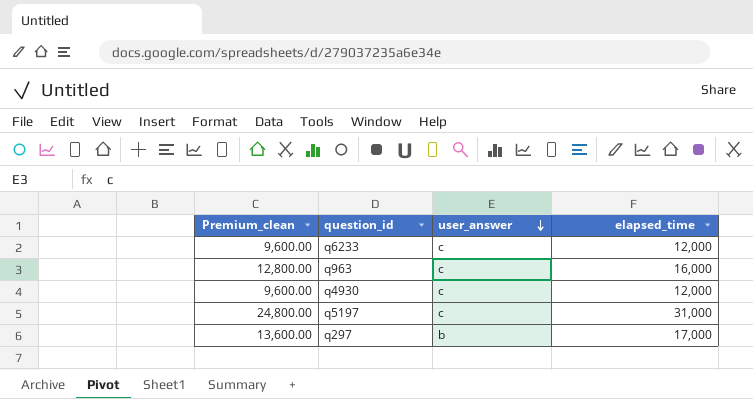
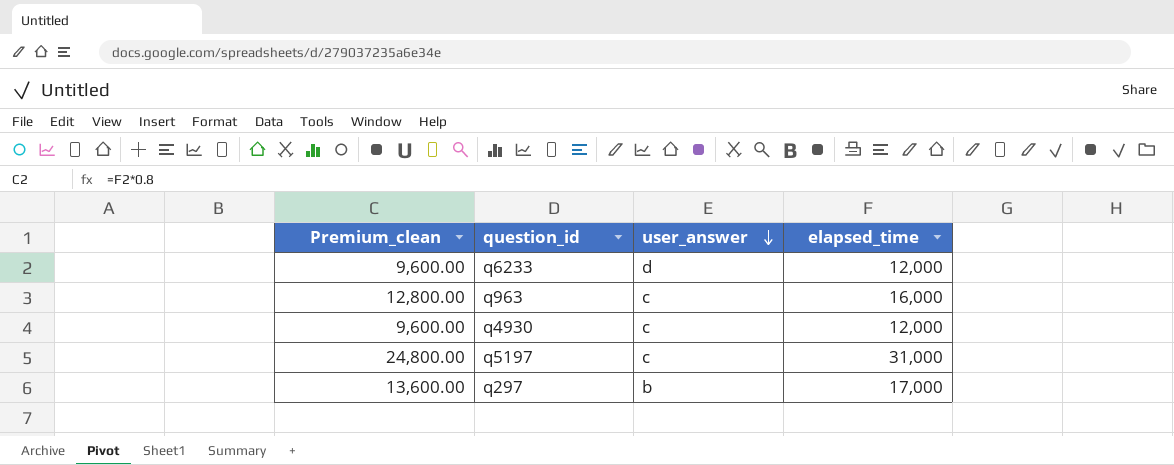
q6233 | user_answer: c -> d

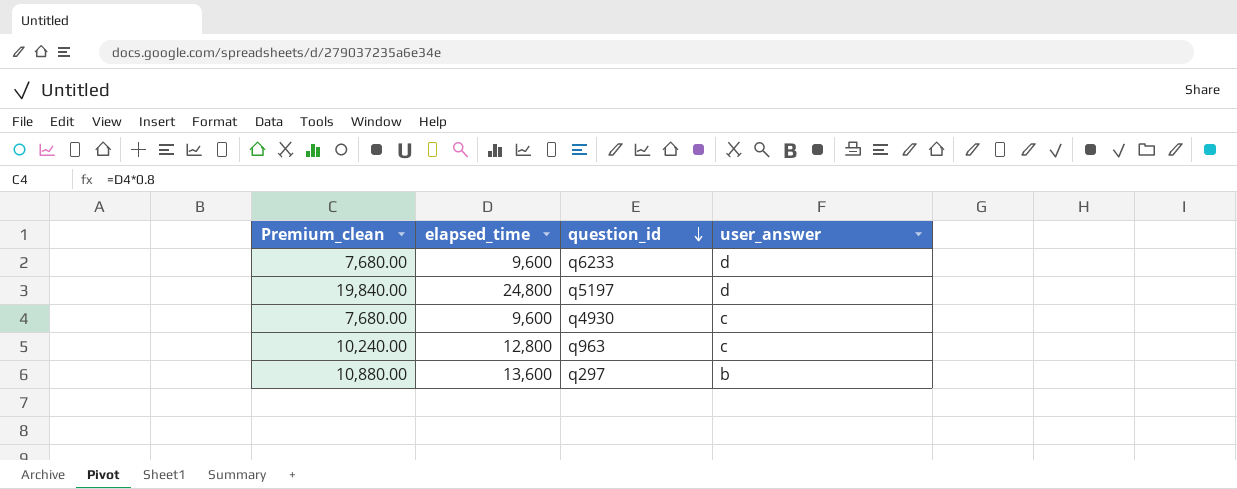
row order: user_answer descending -> question_id descending
column elapsed_time | position: 4 -> 2
q6233 | Premium_clean: 9,600.00 -> 7,680.00
q6233 | elapsed_time: 12,000 -> 9,600
q5197 | Premium_clean: 24,800.00 -> 19,840.00
q5197 | elapsed_time: 31,000 -> 24,800
q5197 | user_answer: c -> d
q4930 | Premium_clean: 9,600.00 -> 7,680.00
q4930 | elapsed_time: 12,000 -> 9,600
q963 | Premium_clean: 12,800.00 -> 10,240.00
q963 | elapsed_time: 16,000 -> 12,800
q297 | Premium_clean: 13,600.00 -> 10,880.00
q297 | elapsed_time: 17,000 -> 13,600

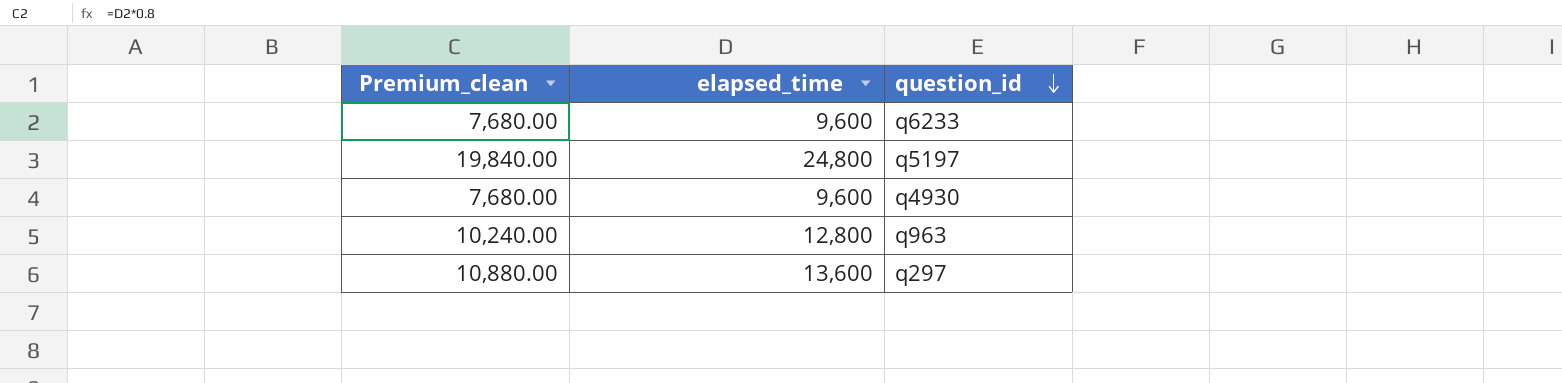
column user_answer | position: 4 -> none

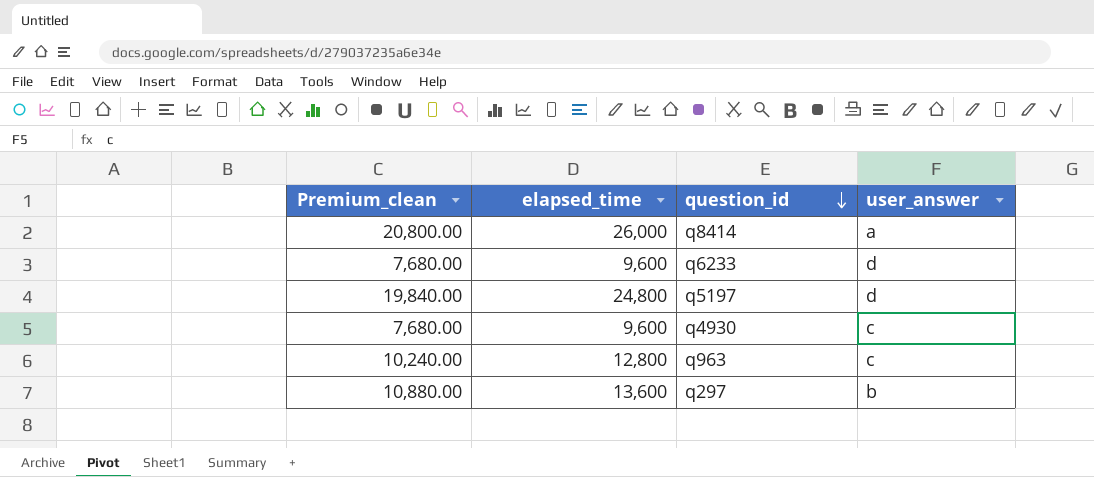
column user_answer | position: none -> 4
row q8414: none -> 20,800.00 | 26,000 | a

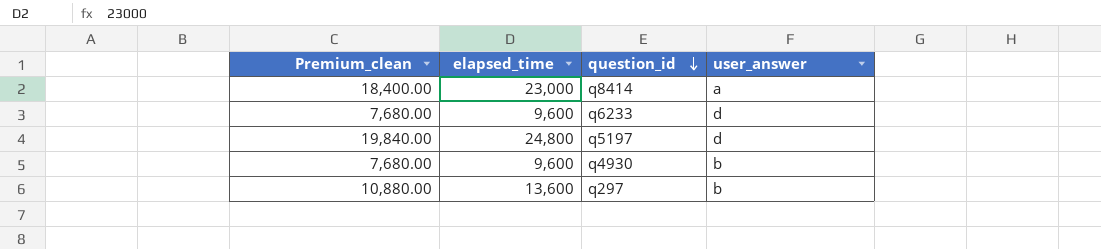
row q963: 10,240.00 | 12,800 | c -> none
q8414 | Premium_clean: 20,800.00 -> 18,400.00
q8414 | elapsed_time: 26,000 -> 23,000
q4930 | user_answer: c -> b

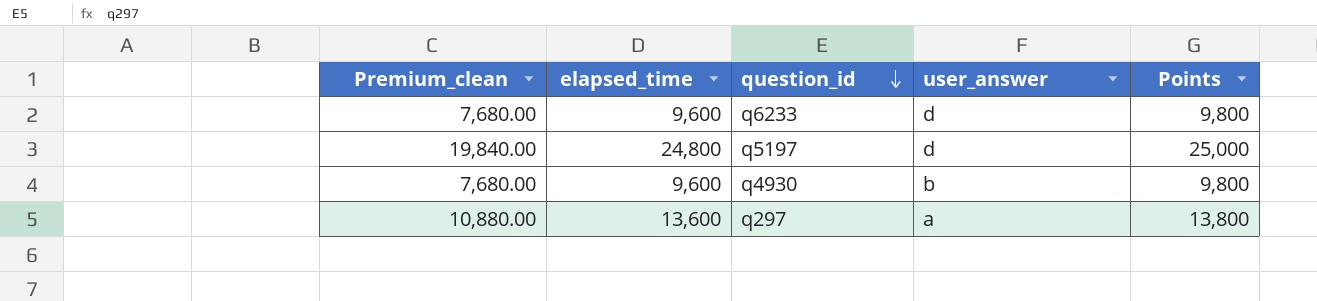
column Points | formula: none -> [elapsed_time] + 200
row q8414: 18,400.00 | 23,000 | a -> none
q297 | user_answer: b -> a

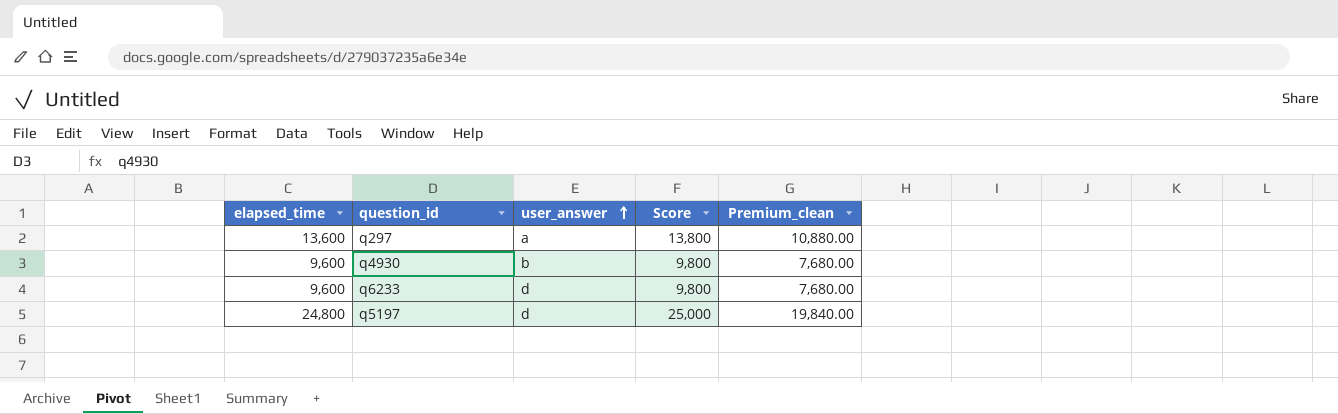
row order: question_id descending -> user_answer ascending
column name: Points -> Score
column Premium_clean | position: 1 -> 5

